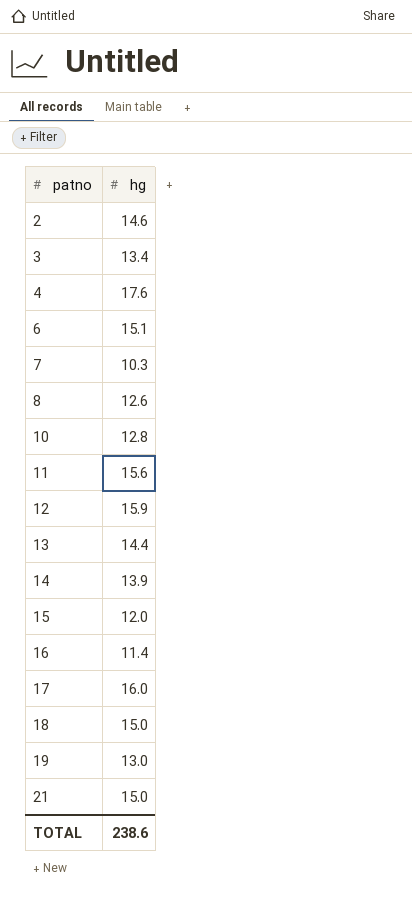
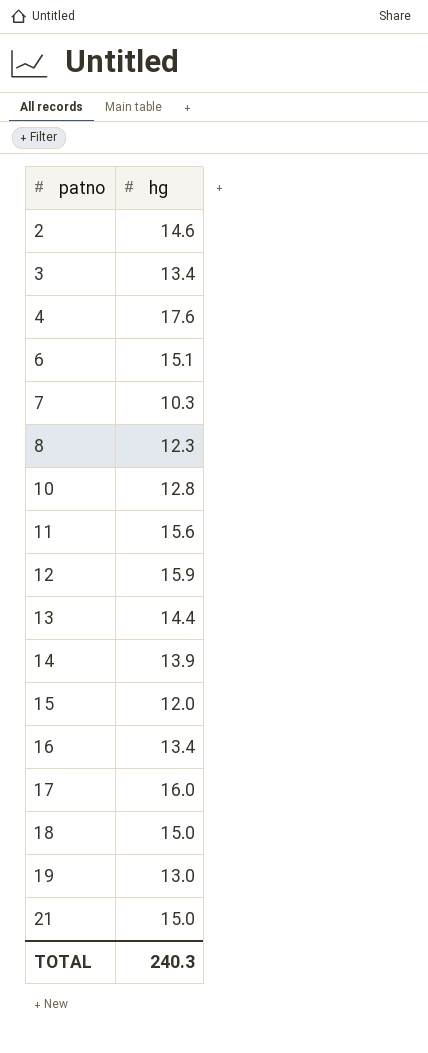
8 | hg: 12.6 -> 12.3
16 | hg: 11.4 -> 13.4
TOTAL | hg: 238.6 -> 240.3

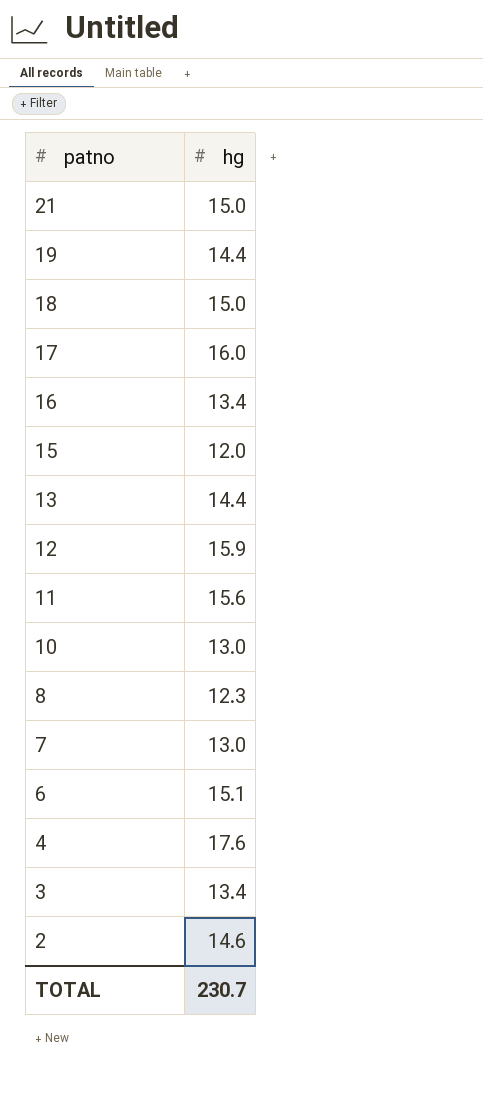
row order: patno ascending -> patno descending
row 14: 13.9 -> none
19 | hg: 13.0 -> 14.4
10 | hg: 12.8 -> 13.0
7 | hg: 10.3 -> 13.0
TOTAL | hg: 240.3 -> 230.7

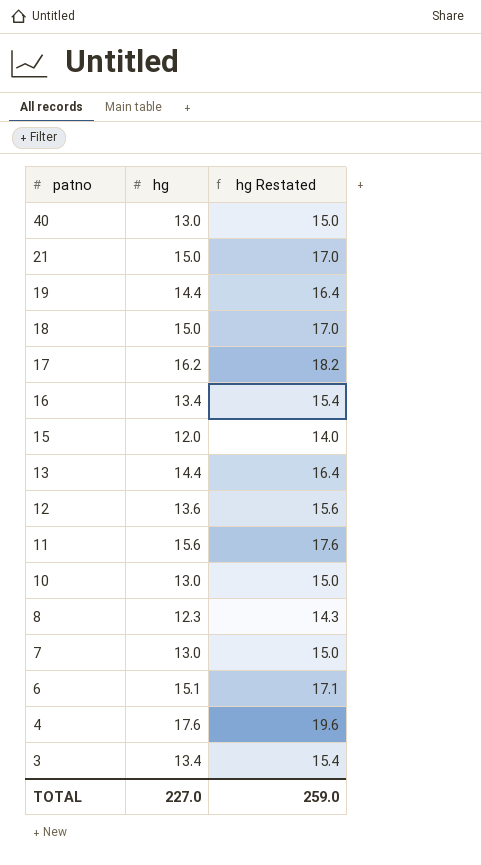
column hg Restated | formula: none -> [hg] + 2
row 2: 14.6 -> none
row 40: none -> 13.0 | 15.0
17 | hg: 16.0 -> 16.2
12 | hg: 15.9 -> 13.6
TOTAL | hg: 230.7 -> 227.0

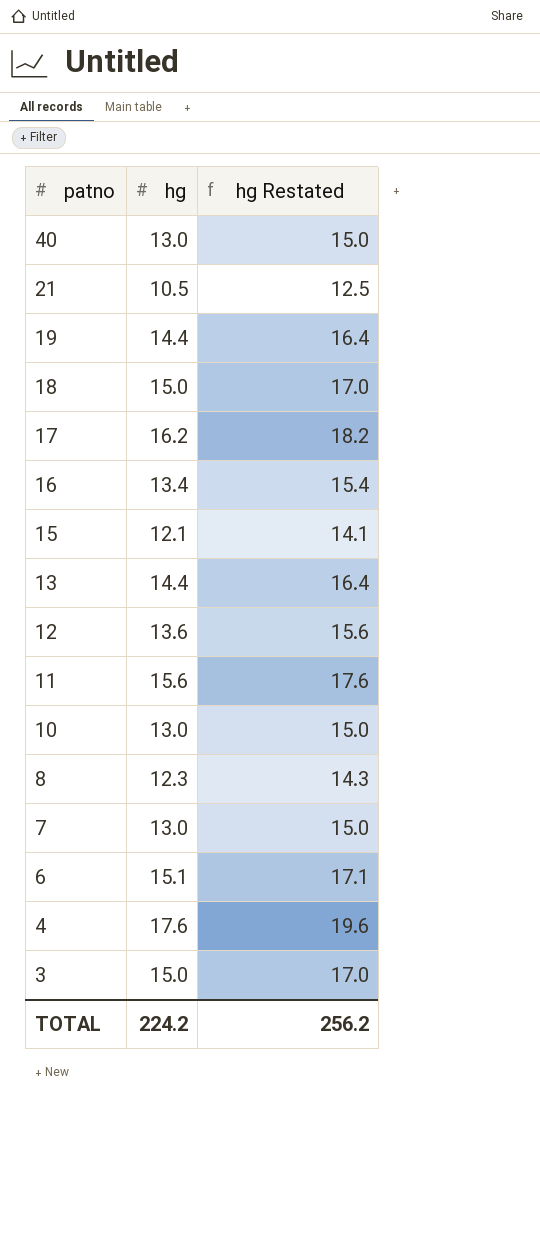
21 | hg: 15.0 -> 10.5
21 | hg Restated: 17.0 -> 12.5
15 | hg: 12.0 -> 12.1
15 | hg Restated: 14.0 -> 14.1
3 | hg: 13.4 -> 15.0
3 | hg Restated: 15.4 -> 17.0
TOTAL | hg: 227.0 -> 224.2
TOTAL | hg Restated: 259.0 -> 256.2

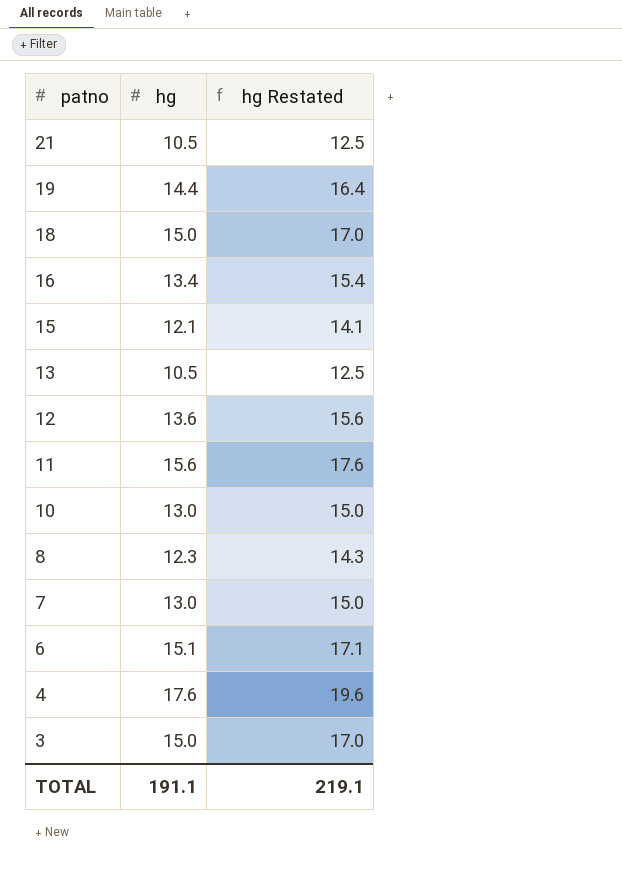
row 40: 13.0 | 15.0 -> none
row 17: 16.2 | 18.2 -> none
13 | hg: 14.4 -> 10.5
13 | hg Restated: 16.4 -> 12.5
TOTAL | hg: 224.2 -> 191.1
TOTAL | hg Restated: 256.2 -> 219.1

